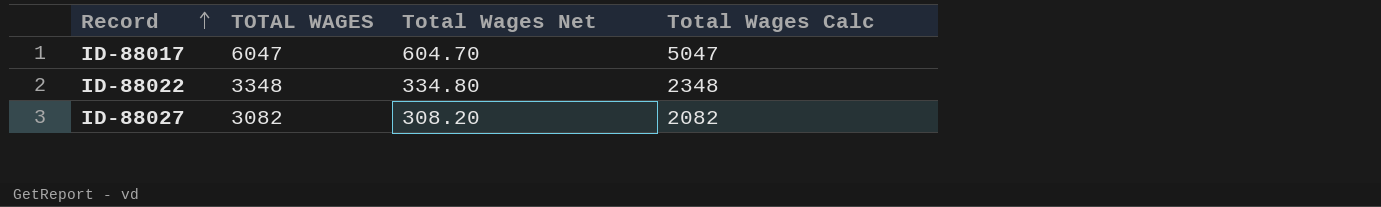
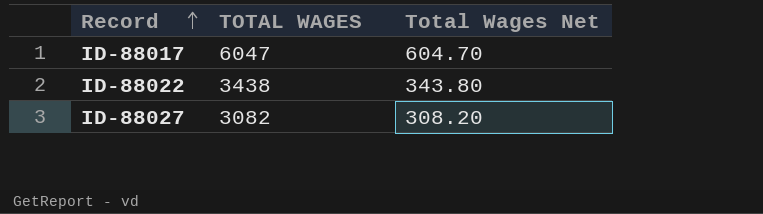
column Total Wages Calc | formula: [TOTAL WAGES] - 1000 -> none
ID-88022 | TOTAL WAGES: 3348 -> 3438
ID-88022 | Total Wages Net: 334.80 -> 343.80

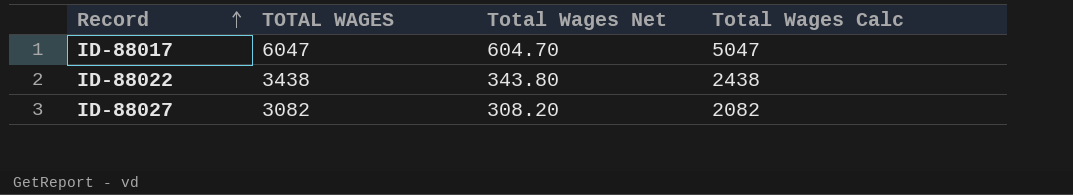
column Total Wages Calc | formula: none -> [TOTAL WAGES] - 1000

